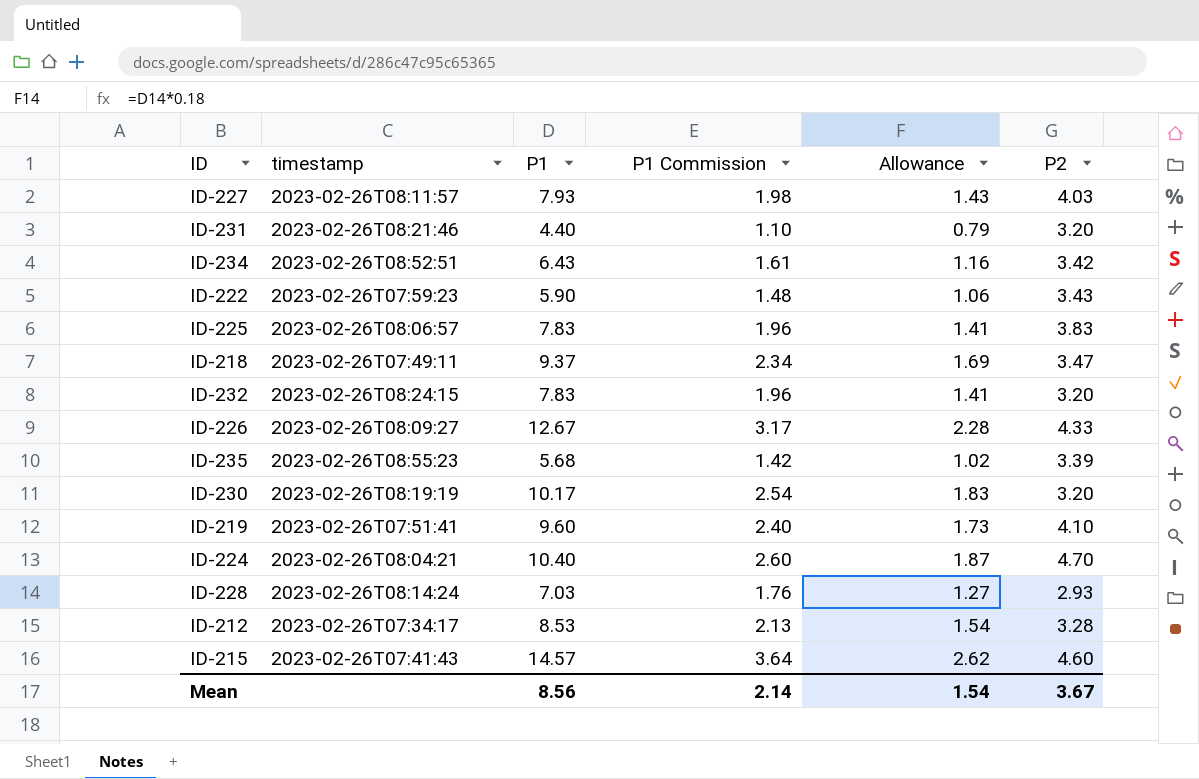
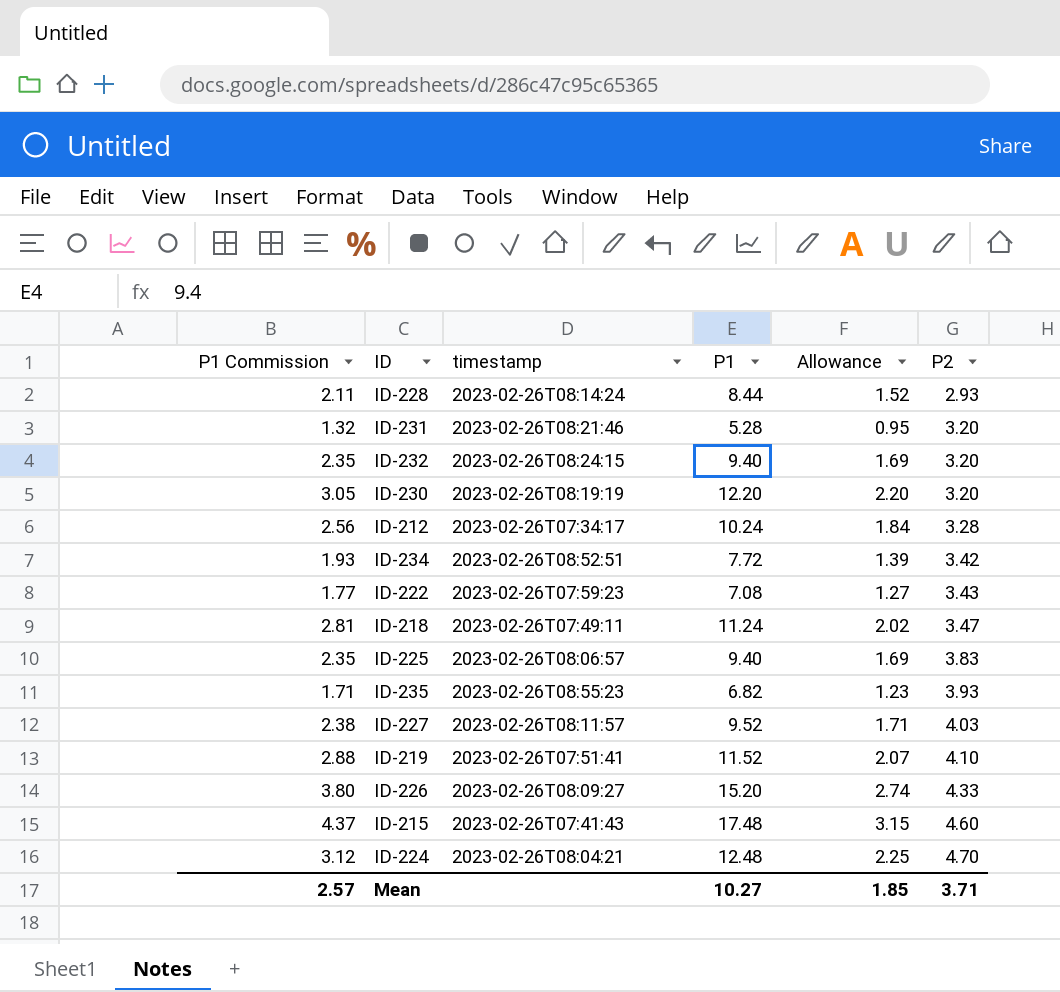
row order: none -> P2 ascending
column P1 Commission | position: 4 -> 1
ID-228 | P1 Commission: 1.76 -> 2.11
ID-228 | P1: 7.03 -> 8.44
ID-228 | Allowance: 1.27 -> 1.52
ID-231 | P1 Commission: 1.10 -> 1.32
ID-231 | P1: 4.40 -> 5.28
ID-231 | Allowance: 0.79 -> 0.95
ID-232 | P1 Commission: 1.96 -> 2.35
ID-232 | P1: 7.83 -> 9.40
ID-232 | Allowance: 1.41 -> 1.69
ID-230 | P1 Commission: 2.54 -> 3.05
ID-230 | P1: 10.17 -> 12.20
ID-230 | Allowance: 1.83 -> 2.20
ID-212 | P1 Commission: 2.13 -> 2.56
ID-212 | P1: 8.53 -> 10.24
ID-212 | Allowance: 1.54 -> 1.84
ID-234 | P1 Commission: 1.61 -> 1.93
ID-234 | P1: 6.43 -> 7.72
ID-234 | Allowance: 1.16 -> 1.39
ID-222 | P1 Commission: 1.48 -> 1.77
ID-222 | P1: 5.90 -> 7.08
ID-222 | Allowance: 1.06 -> 1.27
ID-218 | P1 Commission: 2.34 -> 2.81
ID-218 | P1: 9.37 -> 11.24
ID-218 | Allowance: 1.69 -> 2.02
ID-225 | P1 Commission: 1.96 -> 2.35
ID-225 | P1: 7.83 -> 9.40
ID-225 | Allowance: 1.41 -> 1.69
ID-235 | P1 Commission: 1.42 -> 1.71
ID-235 | P1: 5.68 -> 6.82
ID-235 | Allowance: 1.02 -> 1.23
ID-235 | P2: 3.39 -> 3.93
ID-227 | P1 Commission: 1.98 -> 2.38
ID-227 | P1: 7.93 -> 9.52
ID-227 | Allowance: 1.43 -> 1.71
ID-219 | P1 Commission: 2.40 -> 2.88
ID-219 | P1: 9.60 -> 11.52
ID-219 | Allowance: 1.73 -> 2.07
ID-226 | P1 Commission: 3.17 -> 3.80
ID-226 | P1: 12.67 -> 15.20
ID-226 | Allowance: 2.28 -> 2.74
ID-215 | P1 Commission: 3.64 -> 4.37
ID-215 | P1: 14.57 -> 17.48
ID-215 | Allowance: 2.62 -> 3.15
ID-224 | P1 Commission: 2.60 -> 3.12
ID-224 | P1: 10.40 -> 12.48
ID-224 | Allowance: 1.87 -> 2.25
Mean | P1 Commission: 2.14 -> 2.57
Mean | P1: 8.56 -> 10.27
Mean | Allowance: 1.54 -> 1.85
Mean | P2: 3.67 -> 3.71

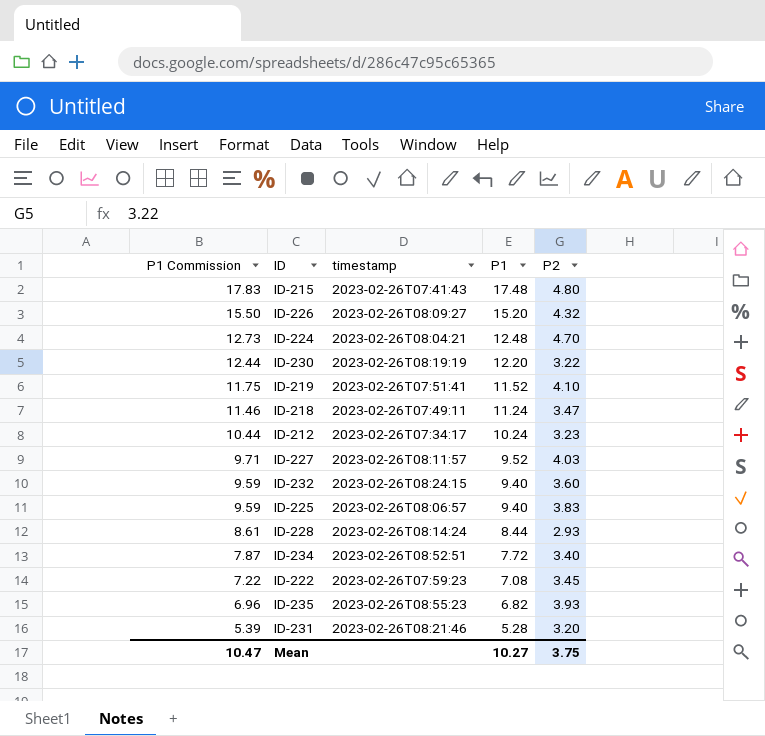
row order: P2 ascending -> P1 Commission descending
column Allowance | formula: [P1] * 0.18 -> none
column P1 Commission | formula: [P1] * 0.25 -> [P1] * 1.02
ID-215 | P2: 4.60 -> 4.80
ID-226 | P2: 4.33 -> 4.32
ID-230 | P2: 3.20 -> 3.22
ID-212 | P2: 3.28 -> 3.23
ID-232 | P2: 3.20 -> 3.60
ID-234 | P2: 3.42 -> 3.40
ID-222 | P2: 3.43 -> 3.45
Mean | P1 Commission: 2.57 -> 10.47
Mean | P2: 3.71 -> 3.75

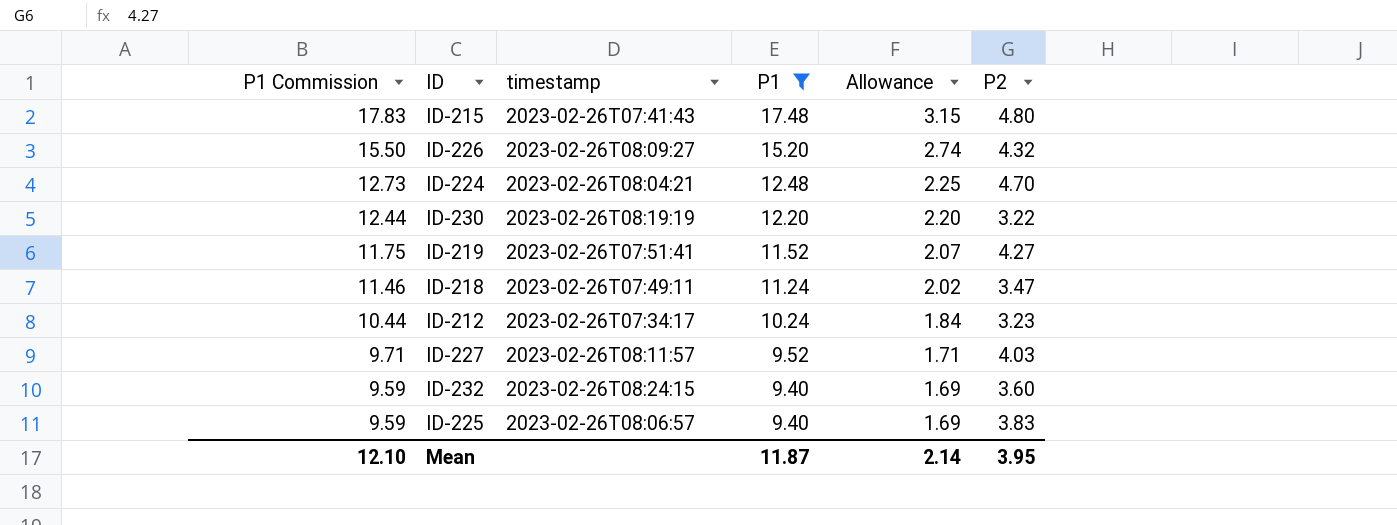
filter: none -> P1 >= 9.40
column Allowance | formula: none -> [P1] * 0.18
ID-219 | P2: 4.10 -> 4.27
Mean | P1 Commission: 10.47 -> 12.10
Mean | P1: 10.27 -> 11.87
Mean | P2: 3.75 -> 3.95

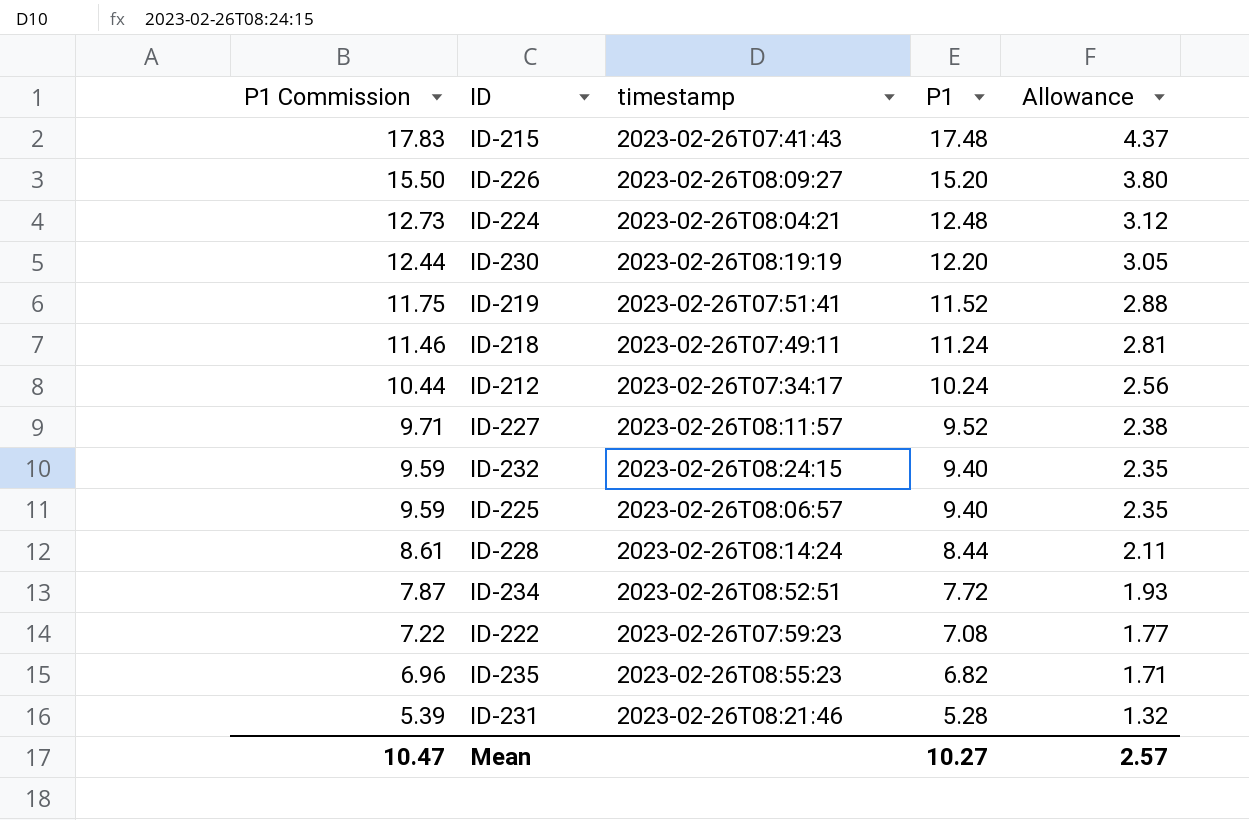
filter: P1 >= 9.40 -> none
column P2 | position: 6 -> none
column Allowance | formula: [P1] * 0.18 -> [P1] * 0.25
Mean | P1 Commission: 12.10 -> 10.47
Mean | P1: 11.87 -> 10.27
Mean | Allowance: 2.14 -> 2.57

